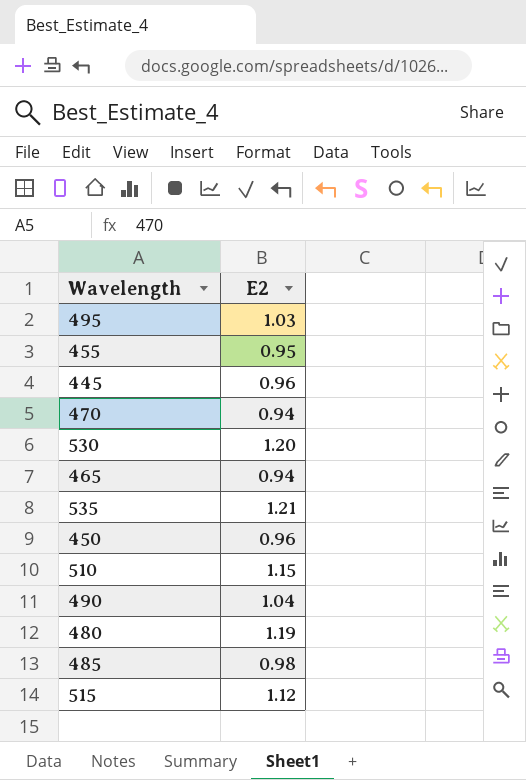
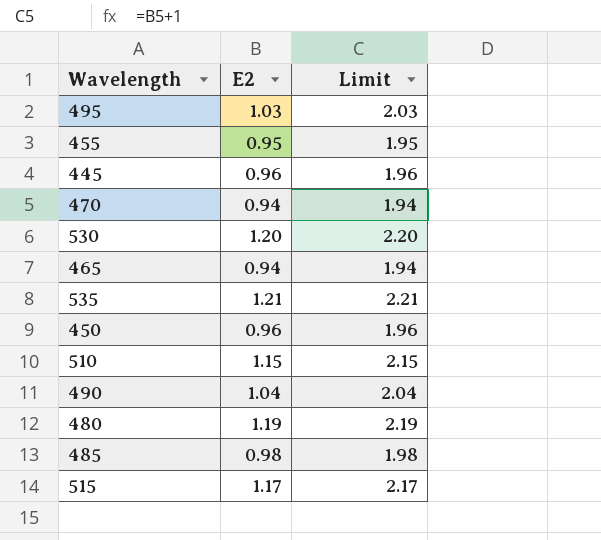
column Limit | formula: none -> [E2] + 1
515 | E2: 1.12 -> 1.17

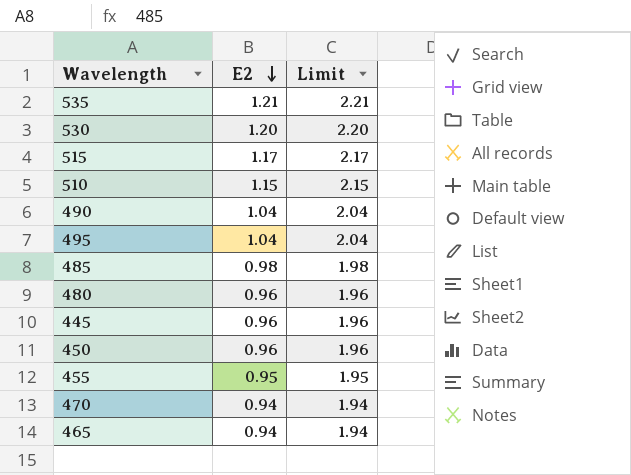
row order: none -> E2 descending
495 | E2: 1.03 -> 1.04
495 | Limit: 2.03 -> 2.04
480 | E2: 1.19 -> 0.96
480 | Limit: 2.19 -> 1.96

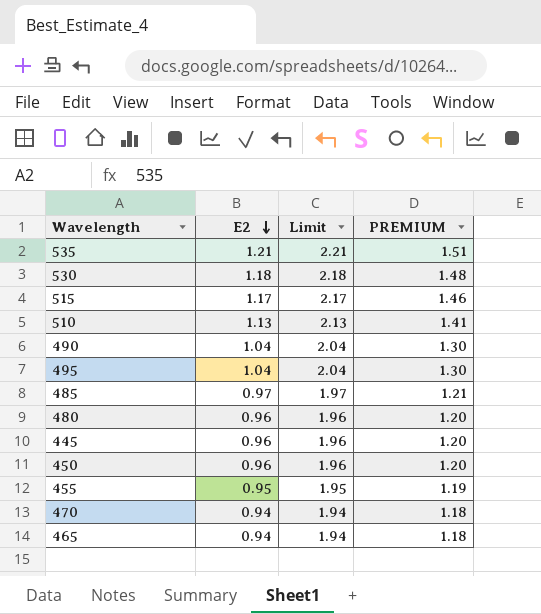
column PREMIUM | formula: none -> [E2] * 1.25
530 | E2: 1.20 -> 1.18
530 | Limit: 2.20 -> 2.18
510 | E2: 1.15 -> 1.13
510 | Limit: 2.15 -> 2.13
485 | E2: 0.98 -> 0.97
485 | Limit: 1.98 -> 1.97

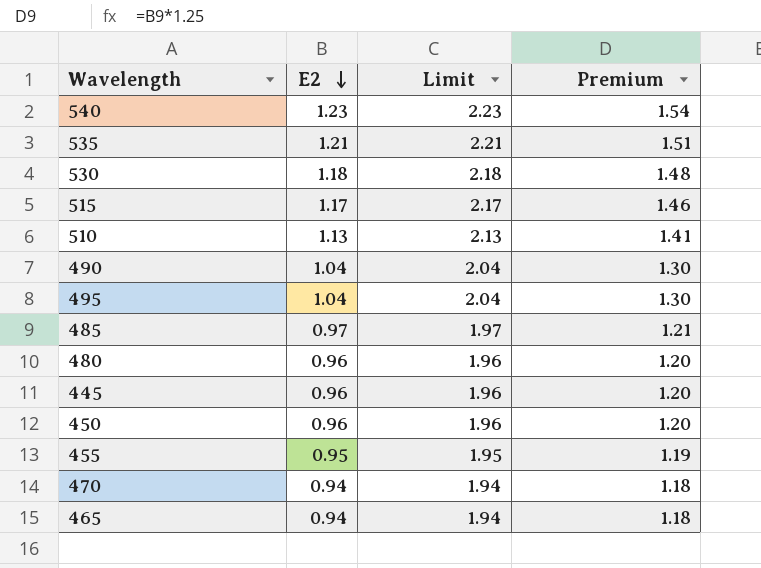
column name: PREMIUM -> Premium
row 540: none -> 1.23 | 2.23 | 1.54

